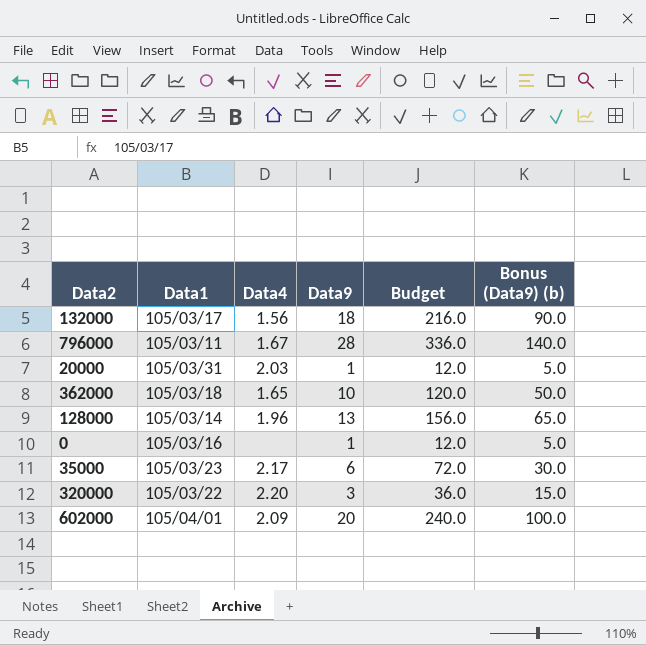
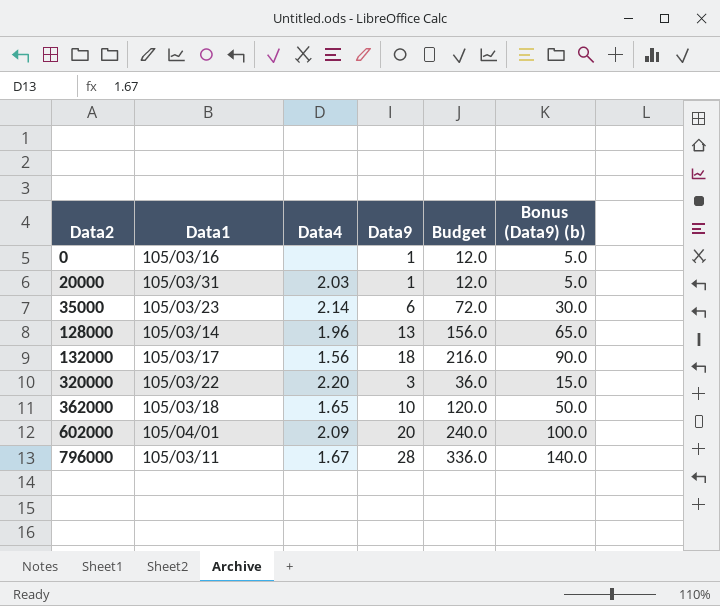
row order: none -> Data2 ascending
35000 | Data4: 2.17 -> 2.14

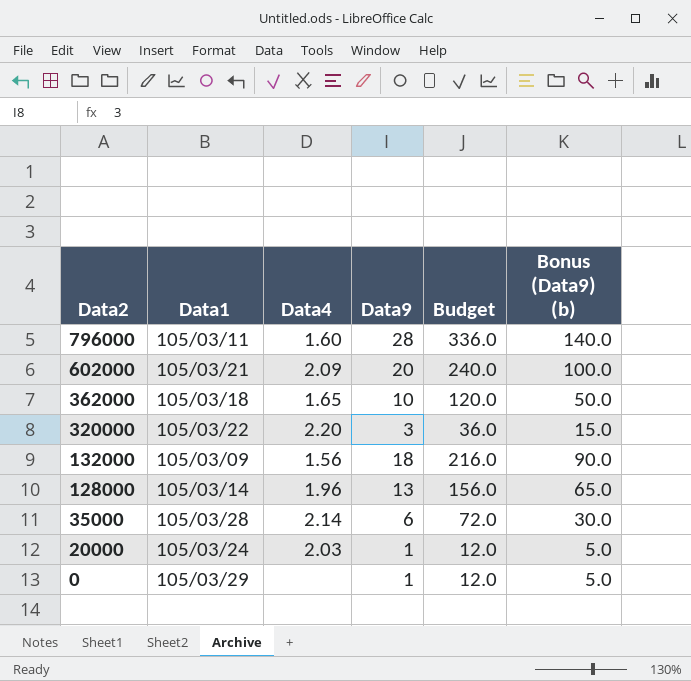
row order: Data2 ascending -> Data2 descending
796000 | Data4: 1.67 -> 1.60
602000 | Data1: 105/04/01 -> 105/03/21
132000 | Data1: 105/03/17 -> 105/03/09
35000 | Data1: 105/03/23 -> 105/03/28
20000 | Data1: 105/03/31 -> 105/03/24
0 | Data1: 105/03/16 -> 105/03/29

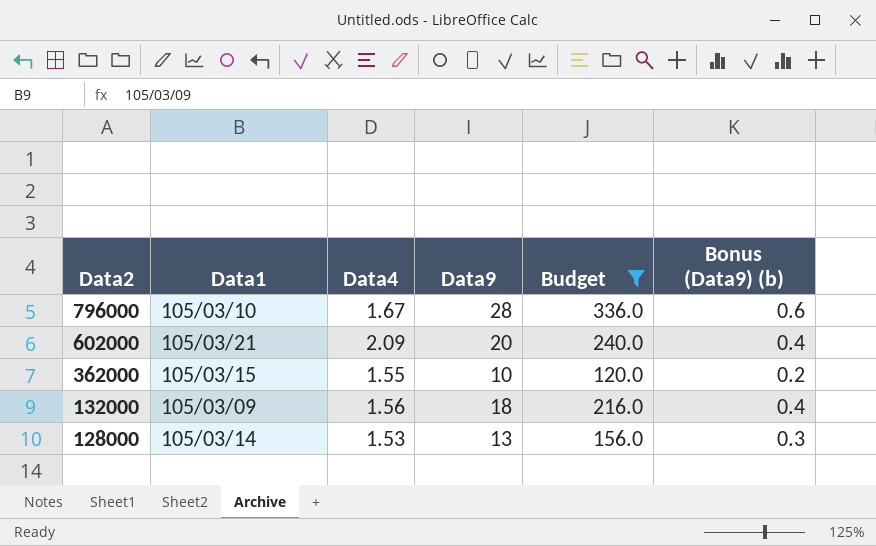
filter: none -> Budget >= 120.0
column Bonus (Data9) (b) | formula: [Data9] * 5 -> [Data9] * 0.02
796000 | Data1: 105/03/11 -> 105/03/10
796000 | Data4: 1.60 -> 1.67
362000 | Data1: 105/03/18 -> 105/03/15
362000 | Data4: 1.65 -> 1.55
128000 | Data4: 1.96 -> 1.53

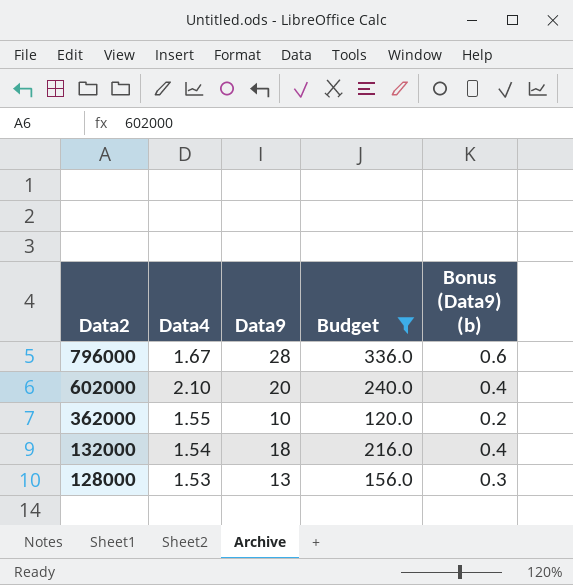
column Data1 | position: 2 -> none
602000 | Data4: 2.09 -> 2.10
132000 | Data4: 1.56 -> 1.54

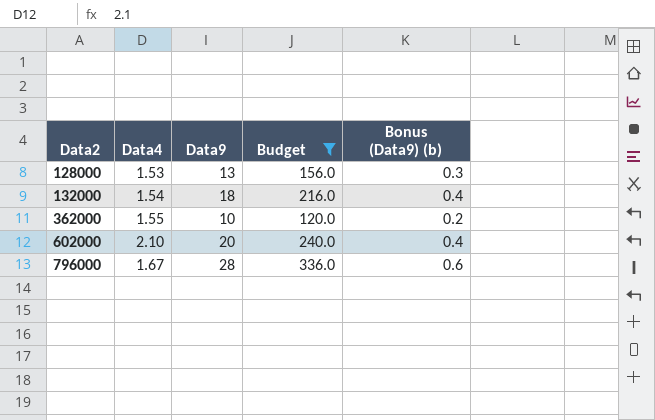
row order: Data2 descending -> Data2 ascending

